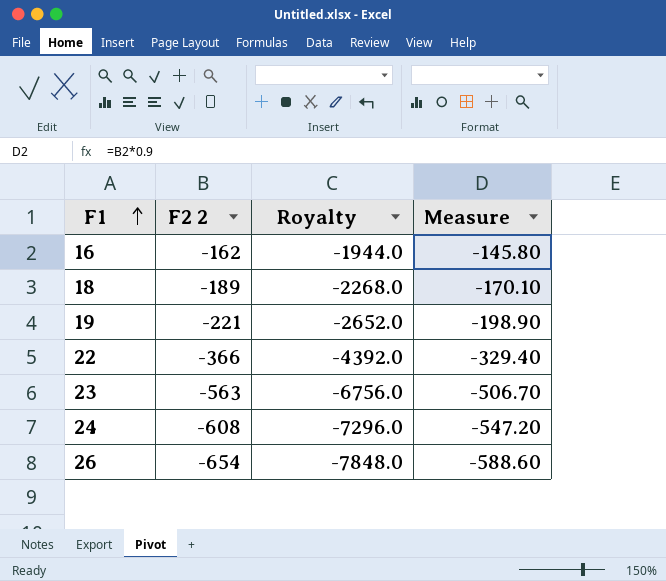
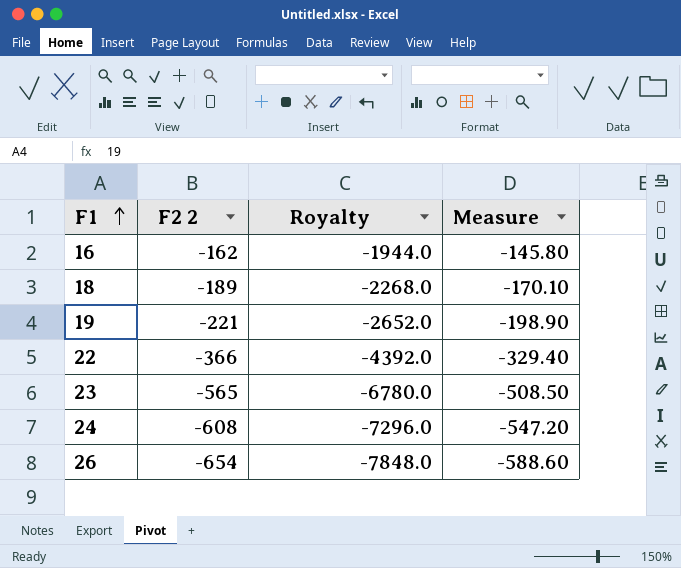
23 | F2 2: -563 -> -565
23 | Royalty: -6756.0 -> -6780.0
23 | Measure: -506.70 -> -508.50

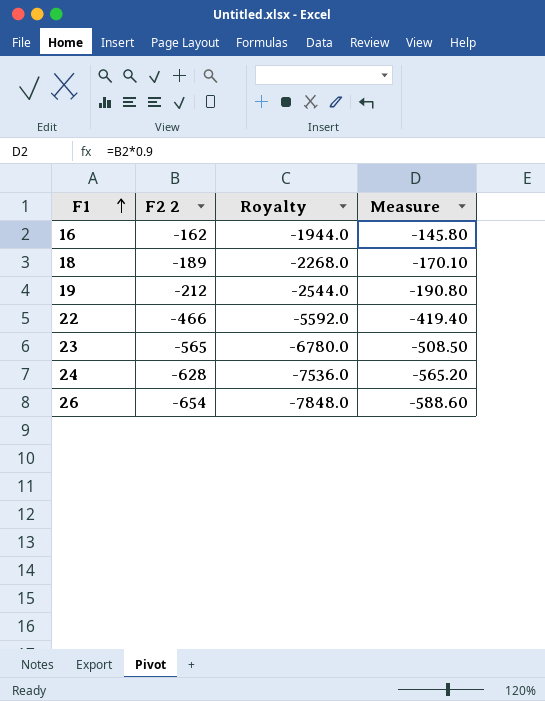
19 | F2 2: -221 -> -212
19 | Royalty: -2652.0 -> -2544.0
19 | Measure: -198.90 -> -190.80
22 | F2 2: -366 -> -466
22 | Royalty: -4392.0 -> -5592.0
22 | Measure: -329.40 -> -419.40
24 | F2 2: -608 -> -628
24 | Royalty: -7296.0 -> -7536.0
24 | Measure: -547.20 -> -565.20

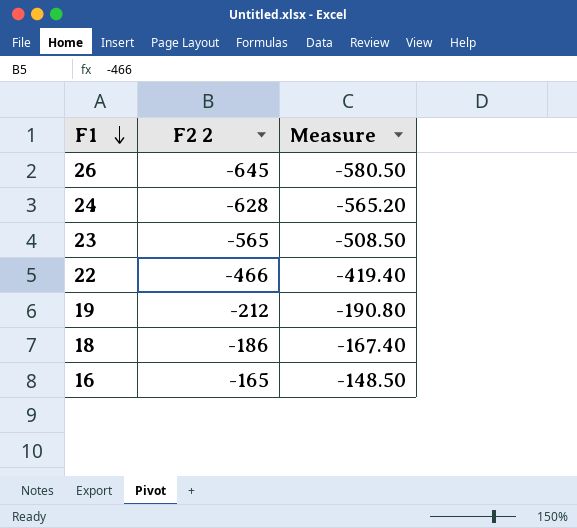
row order: F1 ascending -> F1 descending
column Royalty | formula: [F2 2] * 12 -> none
26 | F2 2: -654 -> -645
26 | Measure: -588.60 -> -580.50
18 | F2 2: -189 -> -186
18 | Measure: -170.10 -> -167.40
16 | F2 2: -162 -> -165
16 | Measure: -145.80 -> -148.50

